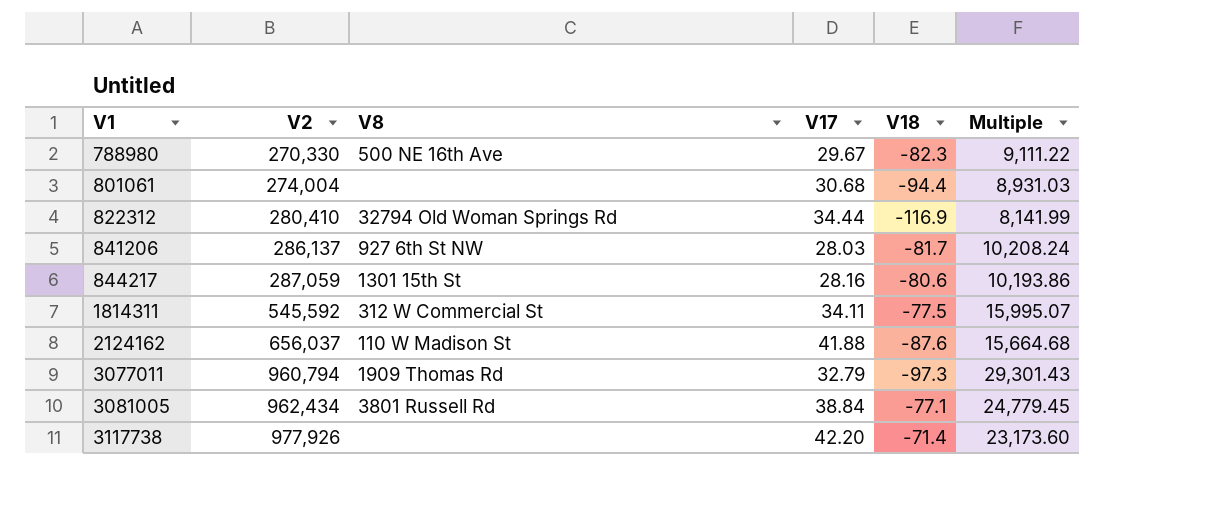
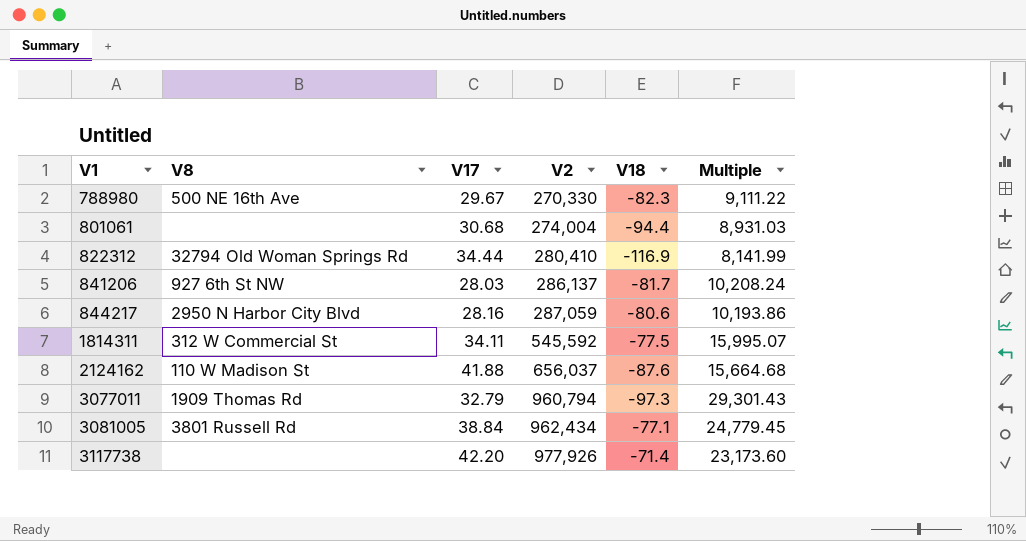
column V2 | position: 2 -> 4
844217 | V8: 1301 15th St -> 2950 N Harbor City Blvd

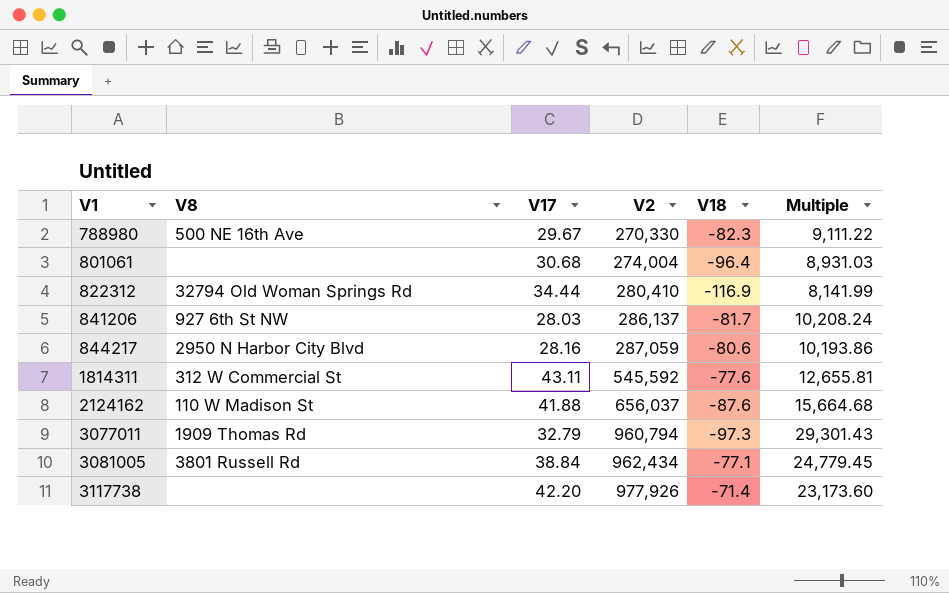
801061 | V18: -94.4 -> -96.4
1814311 | V17: 34.11 -> 43.11
1814311 | V18: -77.5 -> -77.6
1814311 | Multiple: 15,995.07 -> 12,655.81

